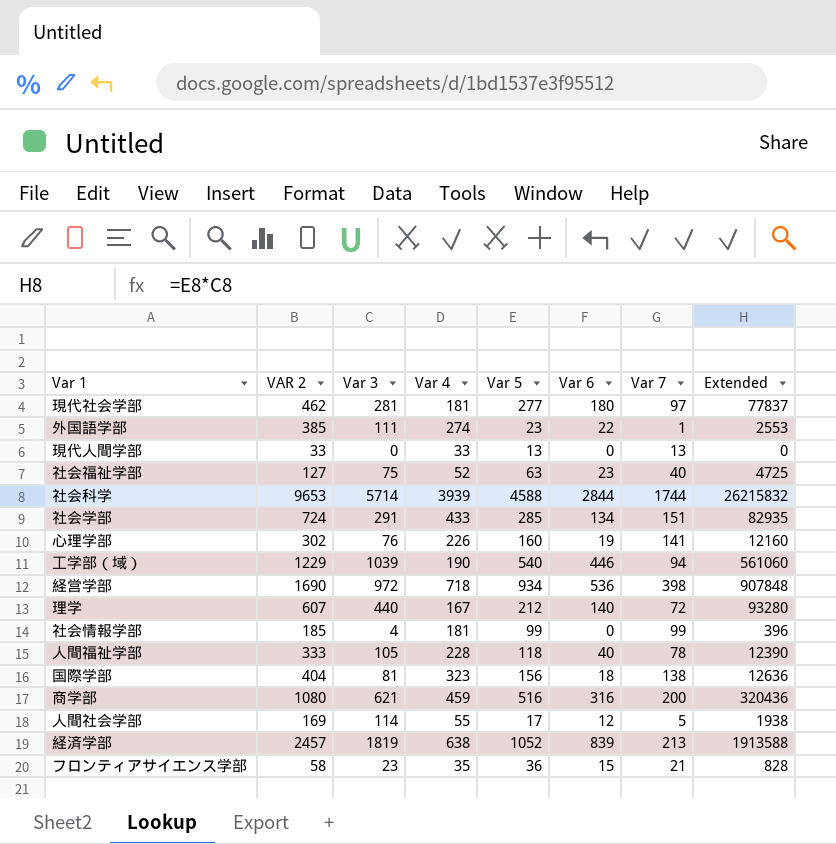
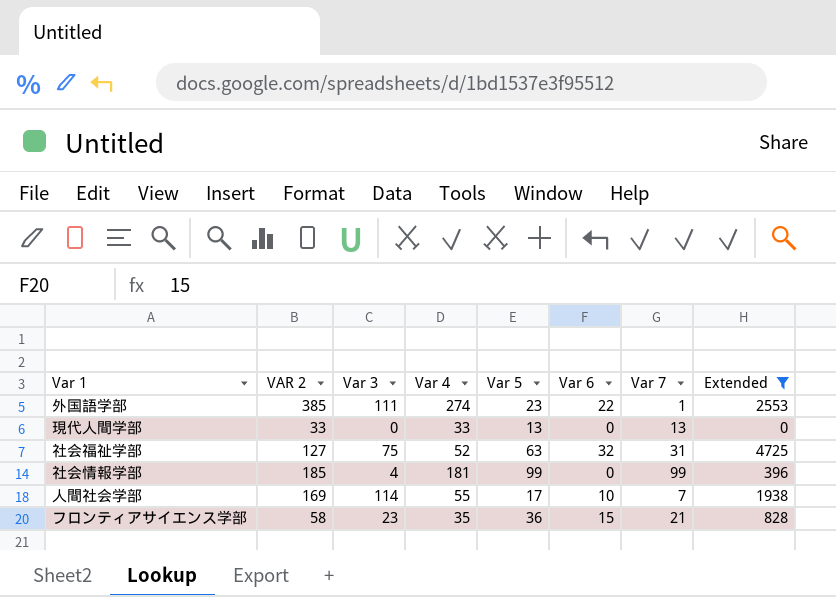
filter: none -> Extended <= 4725
社会福祉学部 | Var 6: 23 -> 32
社会福祉学部 | Var 7: 40 -> 31
人間社会学部 | Var 6: 12 -> 10
人間社会学部 | Var 7: 5 -> 7

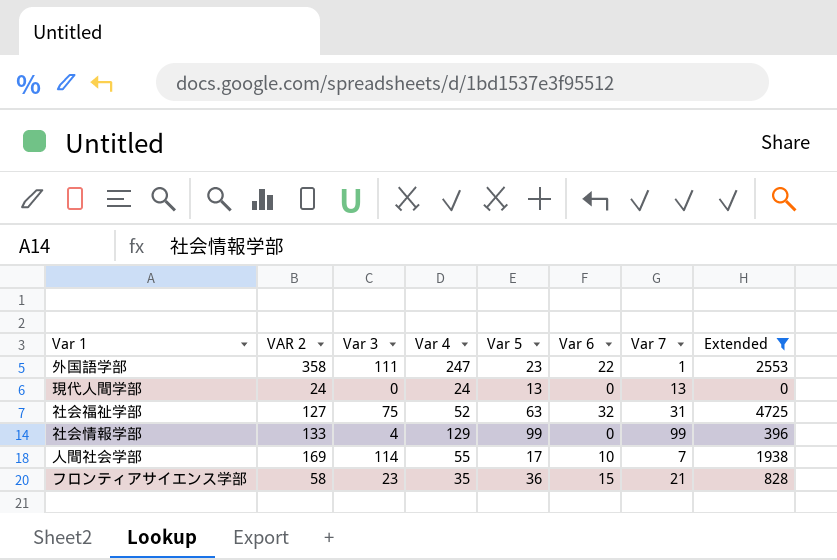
外国語学部 | VAR 2: 385 -> 358
外国語学部 | Var 4: 274 -> 247
現代人間学部 | VAR 2: 33 -> 24
現代人間学部 | Var 4: 33 -> 24
社会情報学部 | VAR 2: 185 -> 133
社会情報学部 | Var 4: 181 -> 129

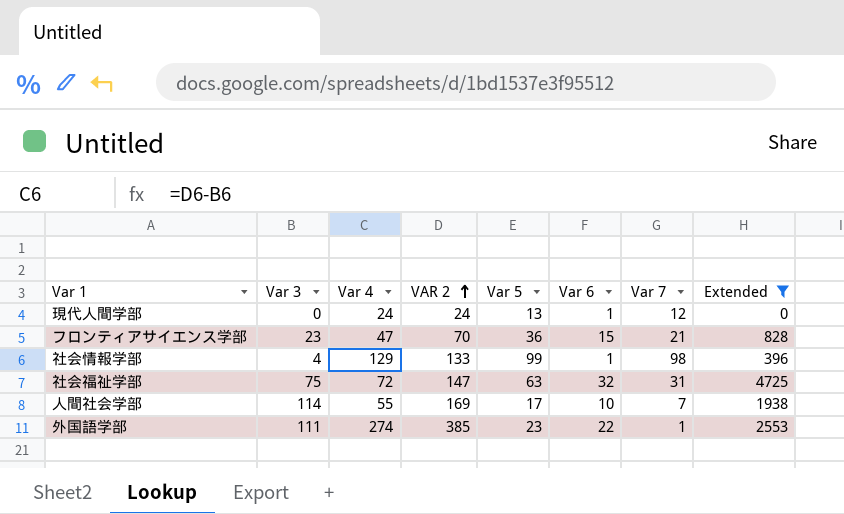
row order: none -> VAR 2 ascending
column VAR 2 | position: 2 -> 4
現代人間学部 | Var 6: 0 -> 1
現代人間学部 | Var 7: 13 -> 12
フロンティアサイエンス学部 | Var 4: 35 -> 47
フロンティアサイエンス学部 | VAR 2: 58 -> 70
社会情報学部 | Var 6: 0 -> 1
社会情報学部 | Var 7: 99 -> 98
社会福祉学部 | Var 4: 52 -> 72
社会福祉学部 | VAR 2: 127 -> 147
外国語学部 | Var 4: 247 -> 274
外国語学部 | VAR 2: 358 -> 385

